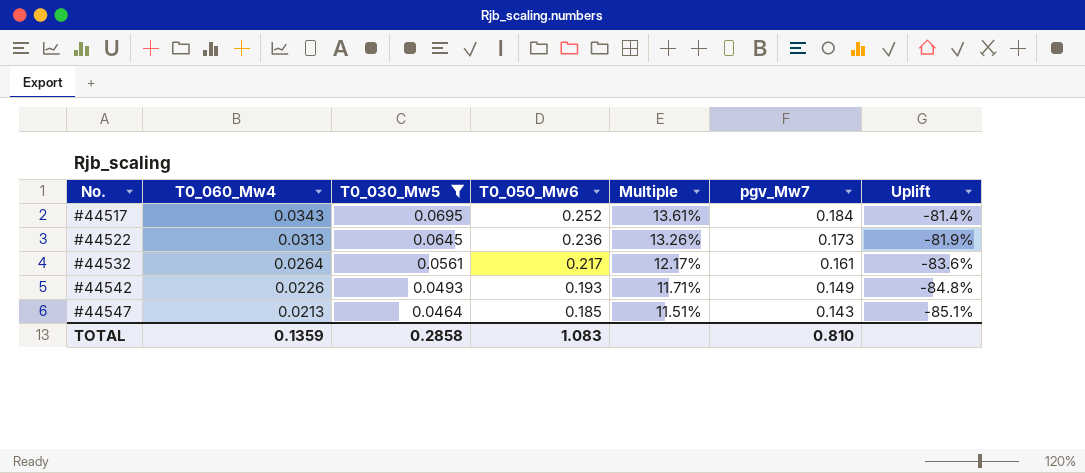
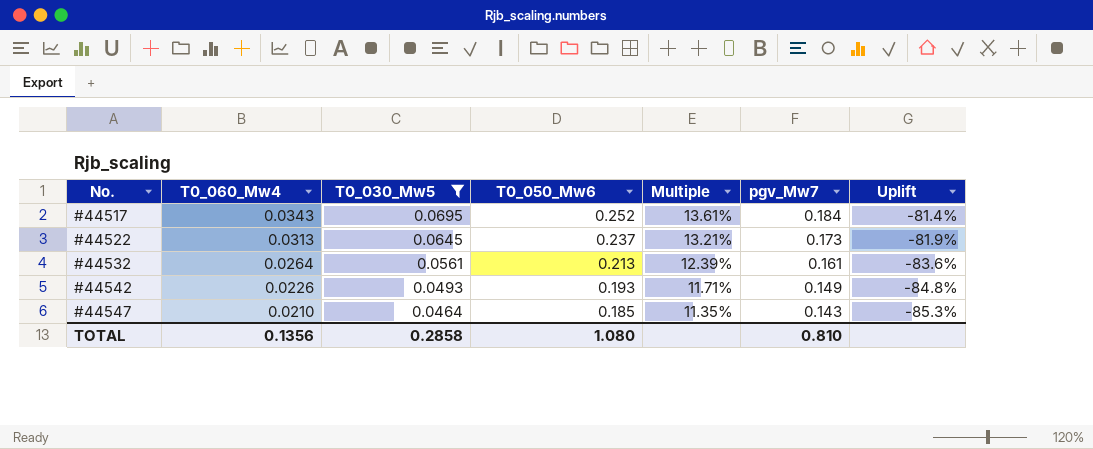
#44522 | T0_050_Mw6: 0.236 -> 0.237
#44522 | Multiple: 13.26% -> 13.21%
#44532 | T0_050_Mw6: 0.217 -> 0.213
#44532 | Multiple: 12.17% -> 12.39%
#44547 | T0_060_Mw4: 0.0213 -> 0.0210
#44547 | Multiple: 11.51% -> 11.35%
#44547 | Uplift: -85.1% -> -85.3%
TOTAL | T0_060_Mw4: 0.1359 -> 0.1356
TOTAL | T0_050_Mw6: 1.083 -> 1.080

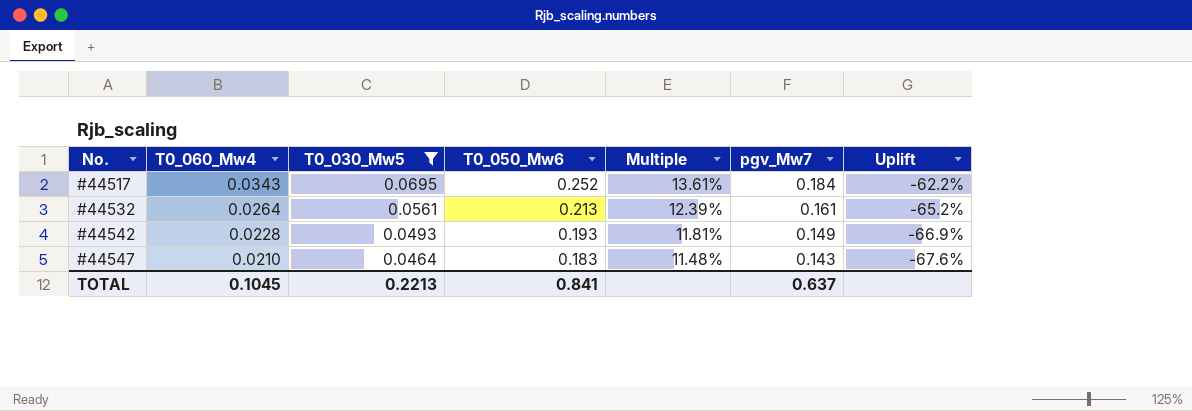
column Uplift | formula: ([T0_060_Mw4] - [pgv_Mw7]) / [pgv_Mw7] -> ([T0_030_Mw5] - [pgv_Mw7]) / [pgv_Mw7]
row #44522: 0.0313 | 0.0645 | 0.237 | 13.21% | 0.173 | -81.9% -> none
#44542 | T0_060_Mw4: 0.0226 -> 0.0228
#44542 | Multiple: 11.71% -> 11.81%
#44547 | T0_050_Mw6: 0.185 -> 0.183
#44547 | Multiple: 11.35% -> 11.48%
TOTAL | T0_060_Mw4: 0.1356 -> 0.1045
TOTAL | T0_030_Mw5: 0.2858 -> 0.2213
TOTAL | T0_050_Mw6: 1.080 -> 0.841
TOTAL | pgv_Mw7: 0.810 -> 0.637

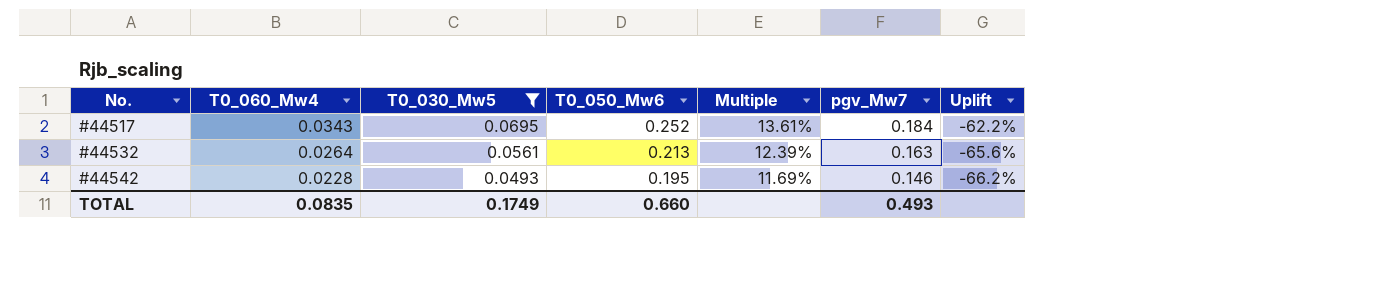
row #44547: 0.0210 | 0.0464 | 0.183 | 11.48% | 0.143 | -67.6% -> none
#44532 | pgv_Mw7: 0.161 -> 0.163
#44532 | Uplift: -65.2% -> -65.6%
#44542 | T0_050_Mw6: 0.193 -> 0.195
#44542 | Multiple: 11.81% -> 11.69%
#44542 | pgv_Mw7: 0.149 -> 0.146
#44542 | Uplift: -66.9% -> -66.2%
TOTAL | T0_060_Mw4: 0.1045 -> 0.0835
TOTAL | T0_030_Mw5: 0.2213 -> 0.1749
TOTAL | T0_050_Mw6: 0.841 -> 0.660
TOTAL | pgv_Mw7: 0.637 -> 0.493

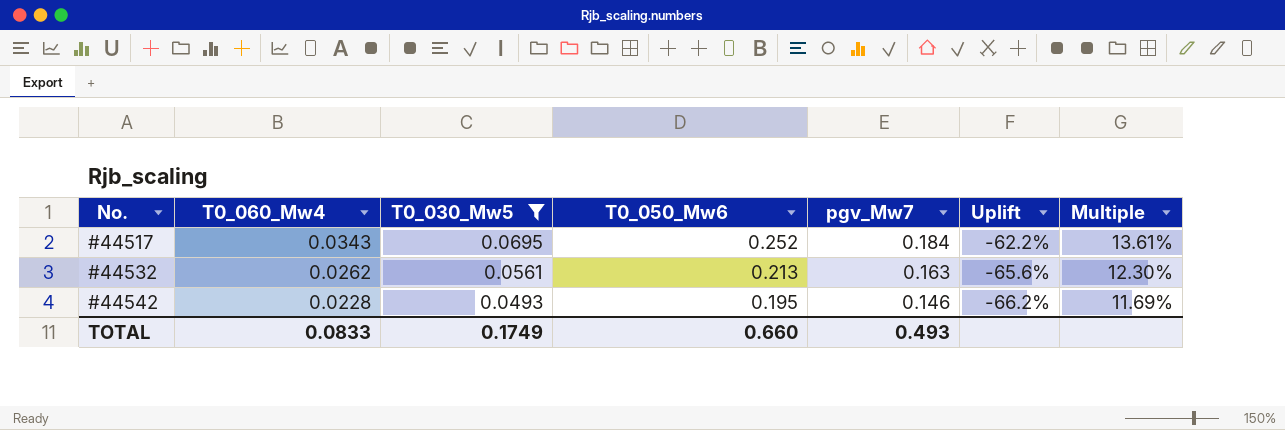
column Multiple | position: 5 -> 7
#44532 | T0_060_Mw4: 0.0264 -> 0.0262
#44532 | Multiple: 12.39% -> 12.30%
TOTAL | T0_060_Mw4: 0.0835 -> 0.0833

